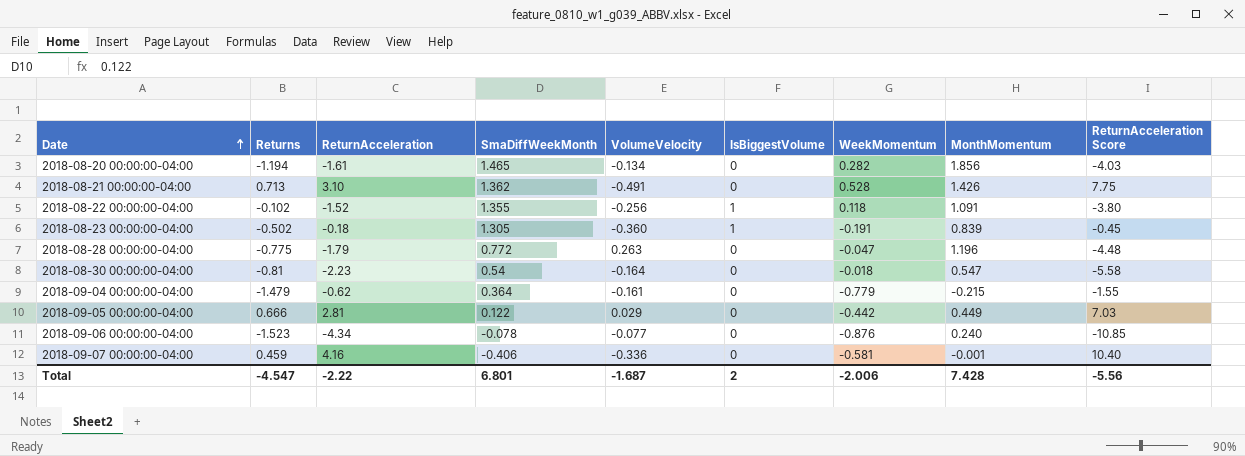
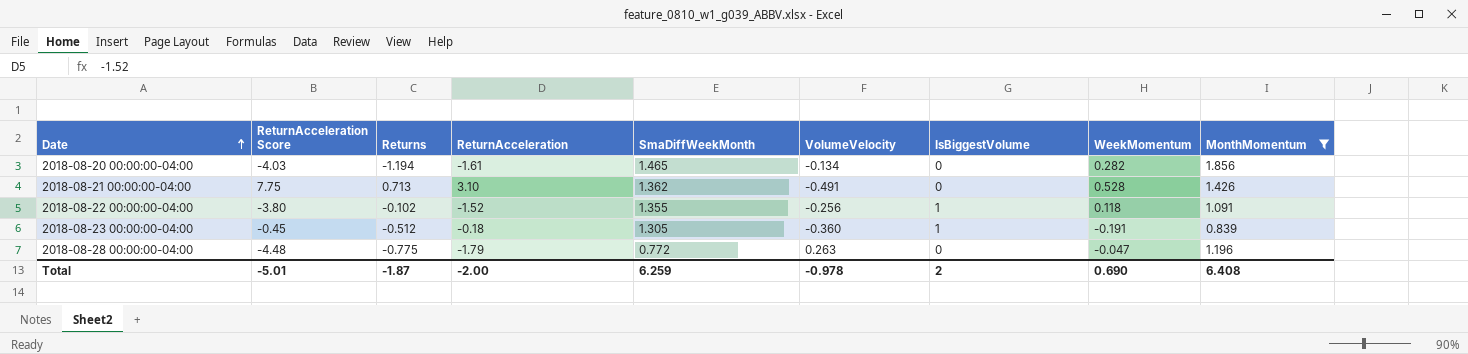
filter: none -> MonthMomentum >= 0.839
column ReturnAcceleration Score | position: 9 -> 2
2018-08-23 00:00:00-04:00 | Returns: -0.502 -> -0.512
Total | ReturnAcceleration Score: -5.56 -> -5.01
Total | Returns: -4.547 -> -1.87
Total | ReturnAcceleration: -2.22 -> -2.00
Total | SmaDiffWeekMonth: 6.801 -> 6.259
Total | VolumeVelocity: -1.687 -> -0.978
Total | WeekMomentum: -2.006 -> 0.690
Total | MonthMomentum: 7.428 -> 6.408

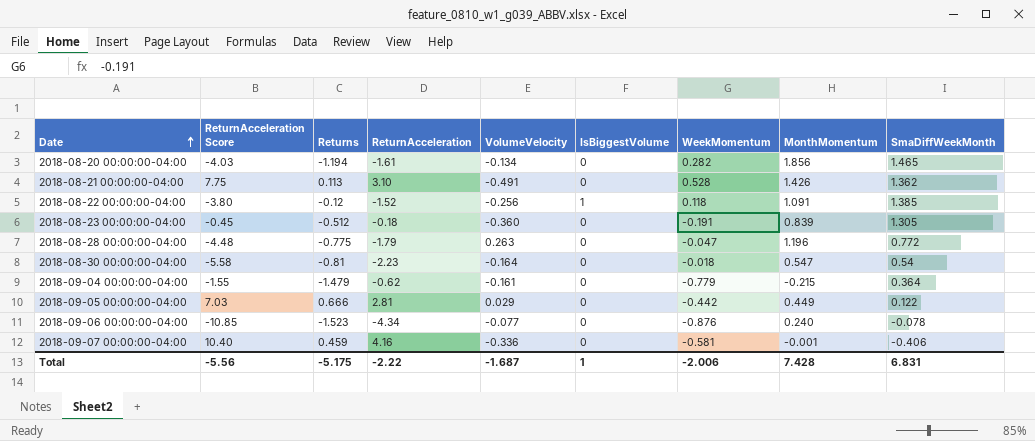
filter: MonthMomentum >= 0.839 -> none
column SmaDiffWeekMonth | position: 5 -> 9
2018-08-21 00:00:00-04:00 | Returns: 0.713 -> 0.113
2018-08-22 00:00:00-04:00 | Returns: -0.102 -> -0.12
2018-08-22 00:00:00-04:00 | SmaDiffWeekMonth: 1.355 -> 1.385
2018-08-23 00:00:00-04:00 | IsBiggestVolume: 1 -> 0
Total | ReturnAcceleration Score: -5.01 -> -5.56
Total | Returns: -1.87 -> -5.175
Total | ReturnAcceleration: -2.00 -> -2.22
Total | VolumeVelocity: -0.978 -> -1.687
Total | IsBiggestVolume: 2 -> 1
Total | WeekMomentum: 0.690 -> -2.006
Total | MonthMomentum: 6.408 -> 7.428
Total | SmaDiffWeekMonth: 6.259 -> 6.831

